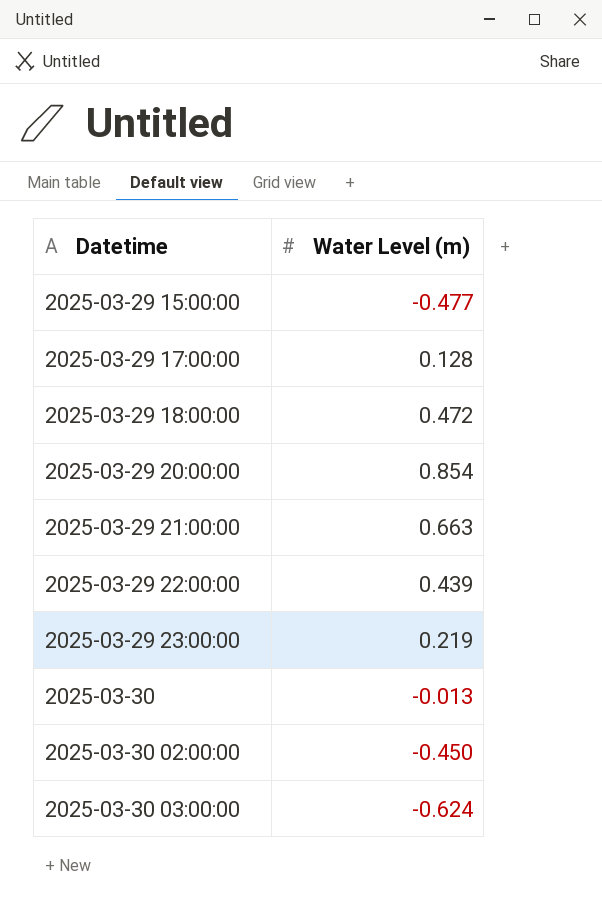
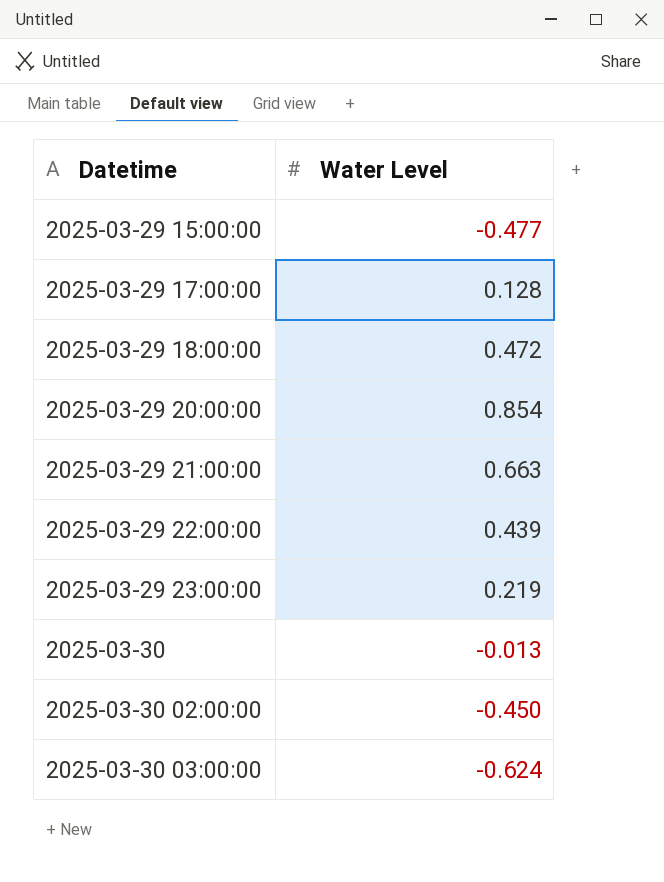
column name: Water Level (m) -> Water Level

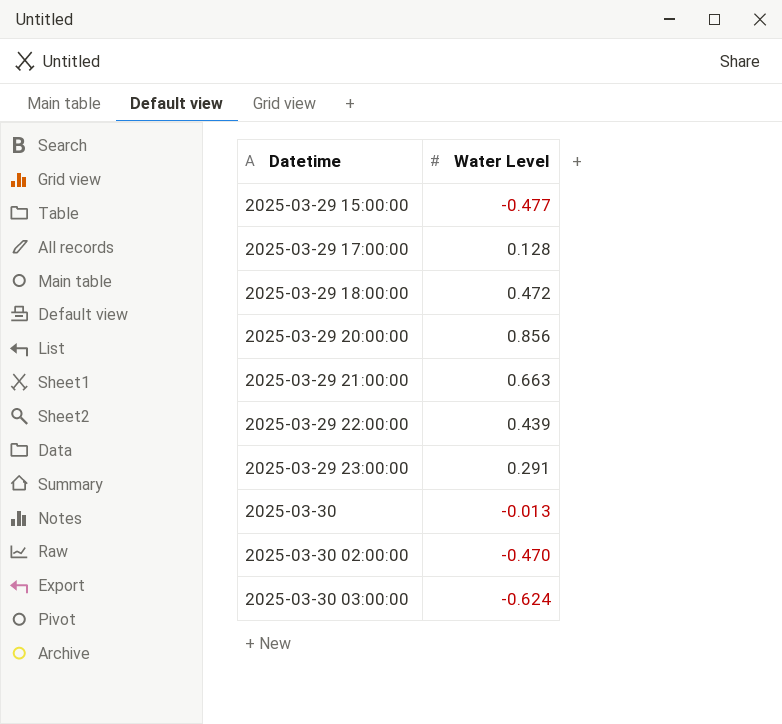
2025-03-29 20:00:00 | Water Level: 0.854 -> 0.856
2025-03-29 23:00:00 | Water Level: 0.219 -> 0.291
2025-03-30 02:00:00 | Water Level: -0.450 -> -0.470

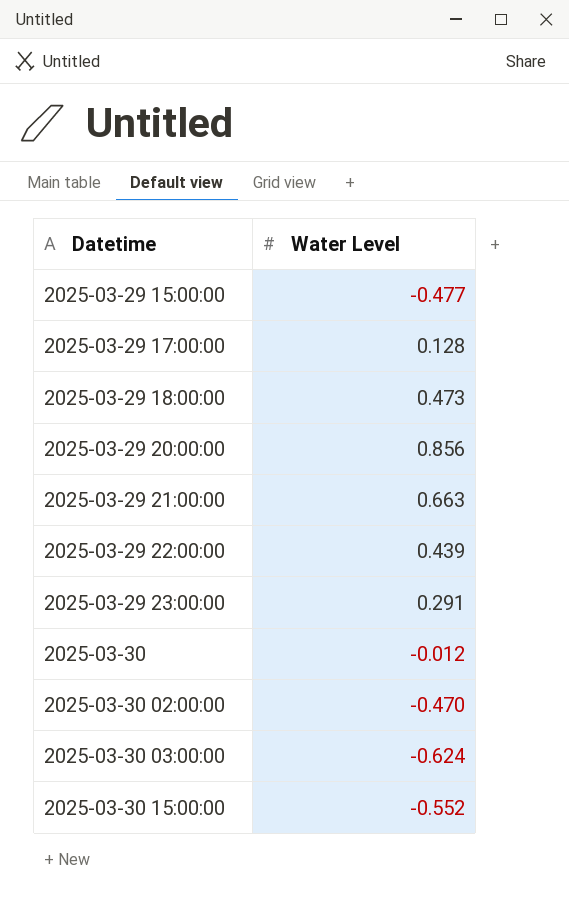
2025-03-29 18:00:00 | Water Level: 0.472 -> 0.473
2025-03-30 | Water Level: -0.013 -> -0.012
row 2025-03-30 15:00:00: none -> -0.552

